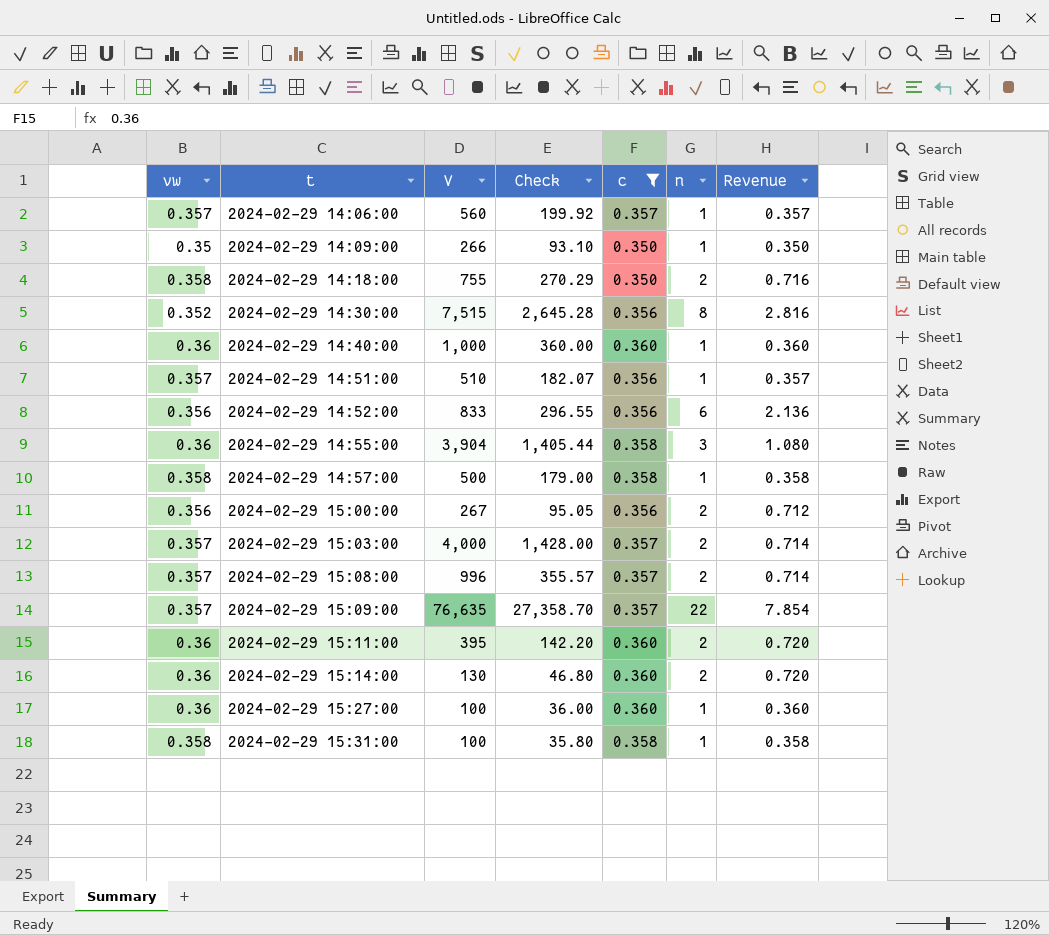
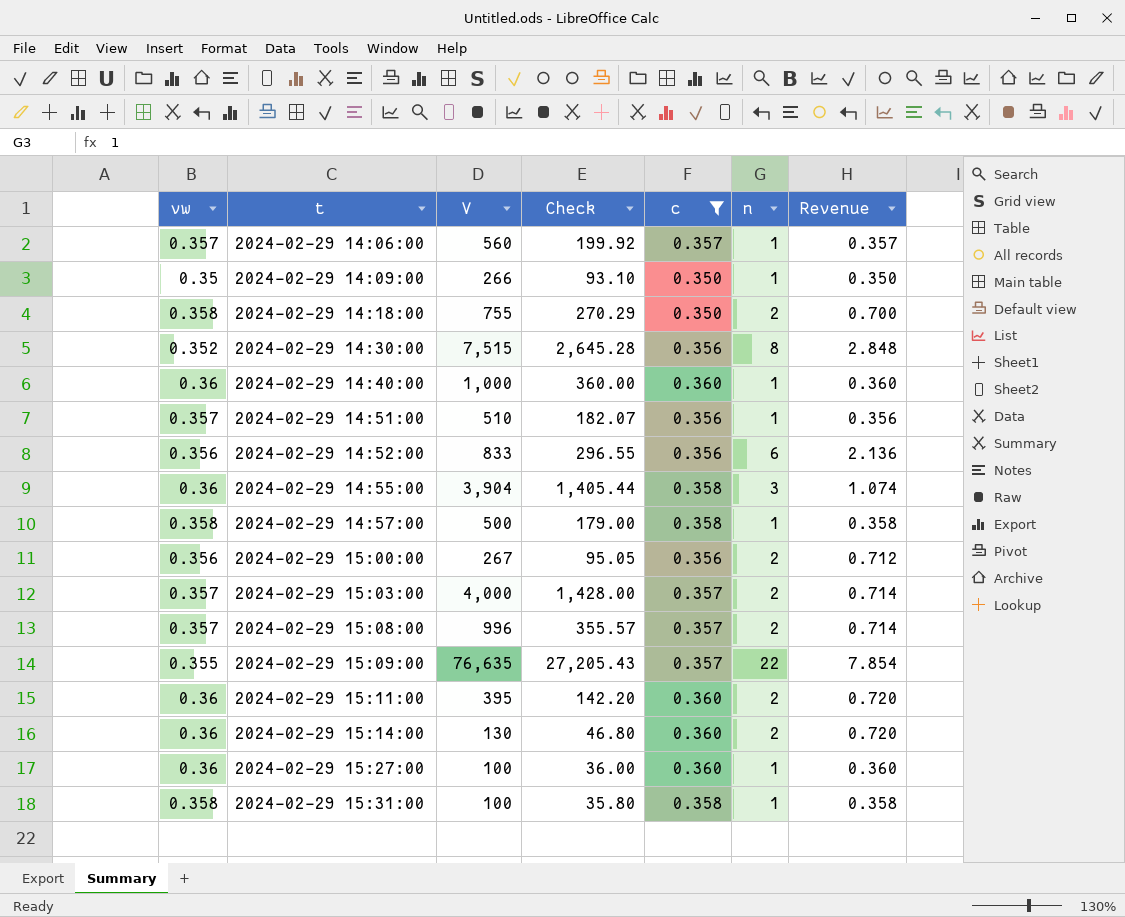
column Revenue | formula: [vw] * [n] -> [c] * [n]
2024-02-29 15:09:00 | vw: 0.357 -> 0.355
2024-02-29 15:09:00 | Check: 27,358.70 -> 27,205.43

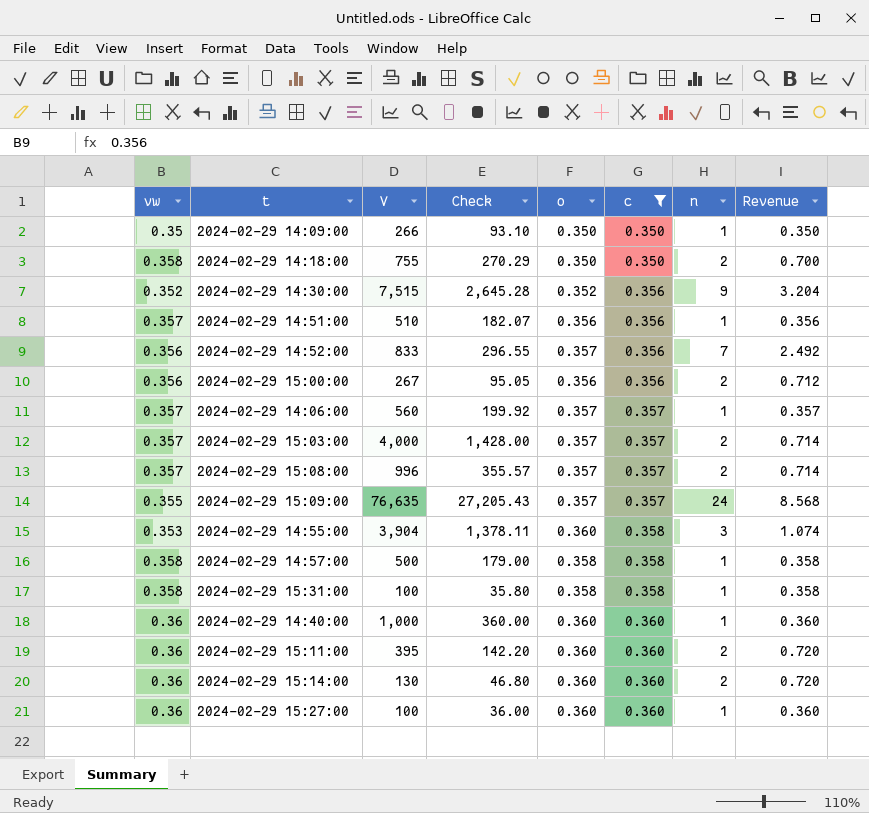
row order: t ascending -> c ascending
column o | position: none -> 5
2024-02-29 14:30:00 | n: 8 -> 9
2024-02-29 14:30:00 | Revenue: 2.848 -> 3.204
2024-02-29 14:52:00 | n: 6 -> 7
2024-02-29 14:52:00 | Revenue: 2.136 -> 2.492
2024-02-29 15:09:00 | n: 22 -> 24
2024-02-29 15:09:00 | Revenue: 7.854 -> 8.568
2024-02-29 14:55:00 | vw: 0.36 -> 0.353
2024-02-29 14:55:00 | Check: 1,405.44 -> 1,378.11

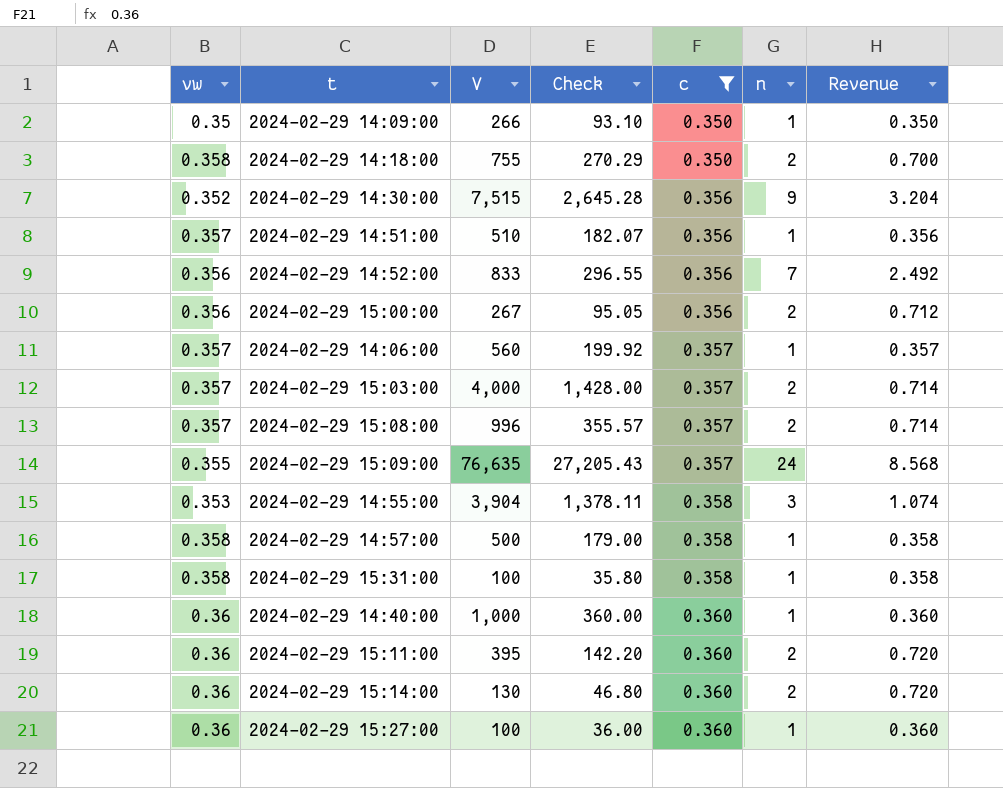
column o | position: 5 -> none

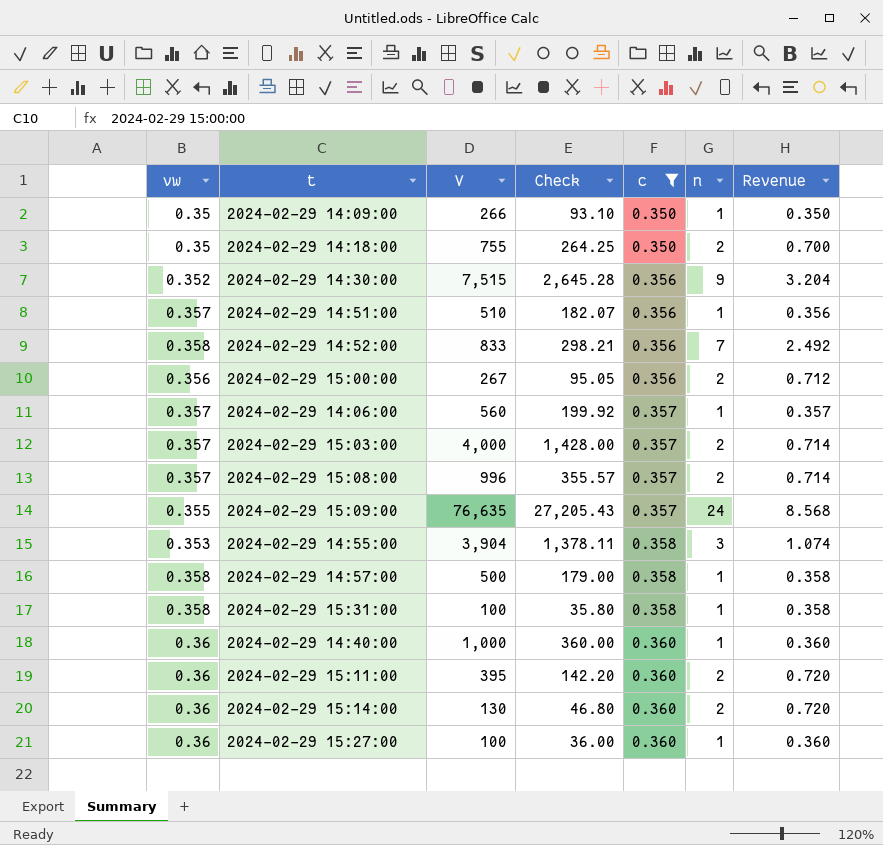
2024-02-29 14:18:00 | vw: 0.358 -> 0.35
2024-02-29 14:18:00 | Check: 270.29 -> 264.25
2024-02-29 14:52:00 | vw: 0.356 -> 0.358
2024-02-29 14:52:00 | Check: 296.55 -> 298.21

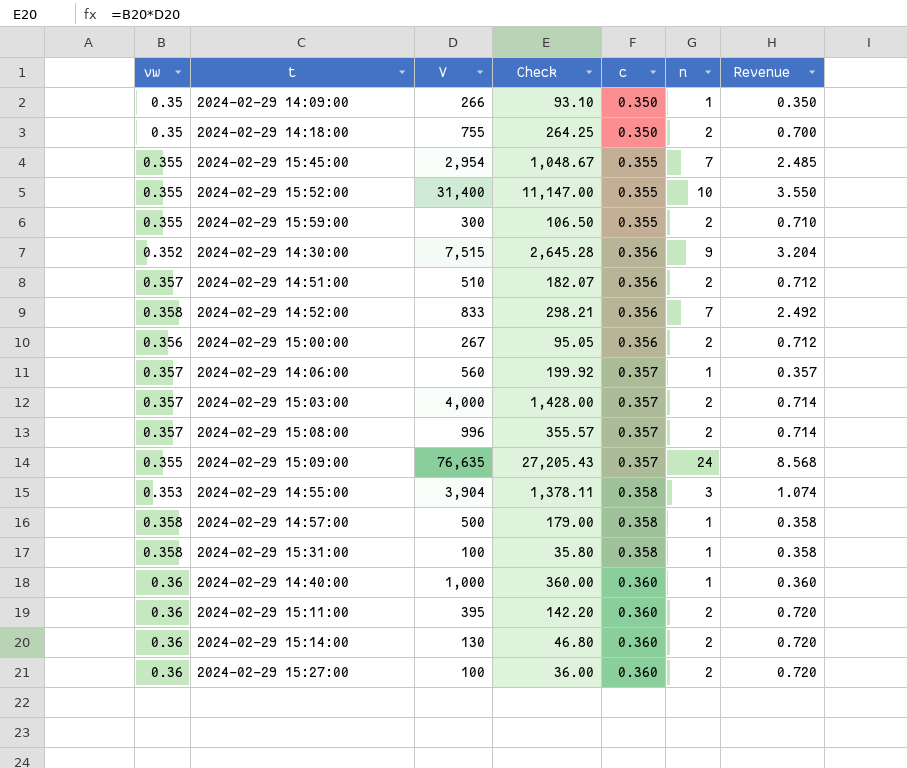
filter: c != 0.355 -> none
2024-02-29 14:51:00 | n: 1 -> 2
2024-02-29 14:51:00 | Revenue: 0.356 -> 0.712
2024-02-29 15:27:00 | n: 1 -> 2
2024-02-29 15:27:00 | Revenue: 0.360 -> 0.720

